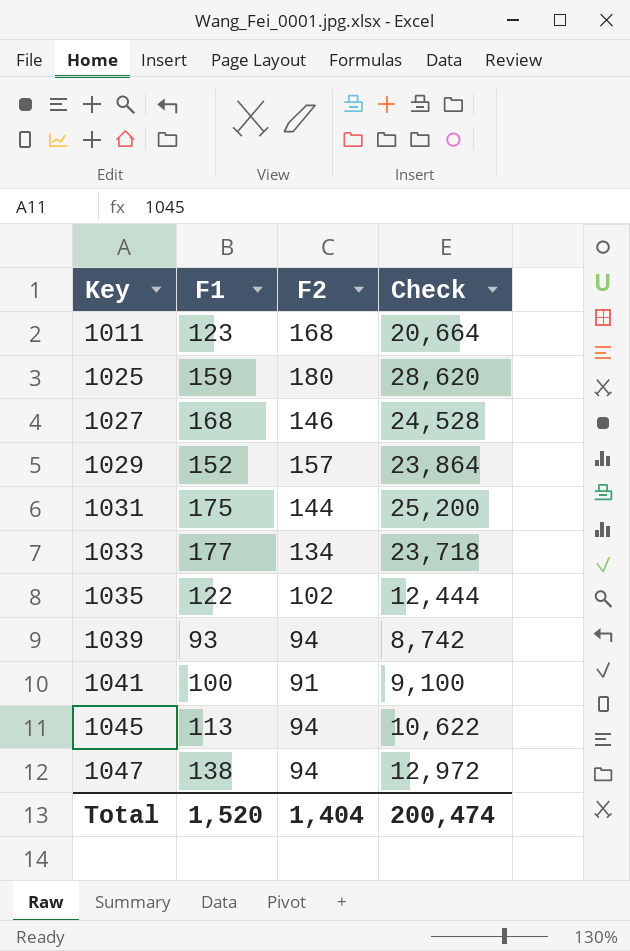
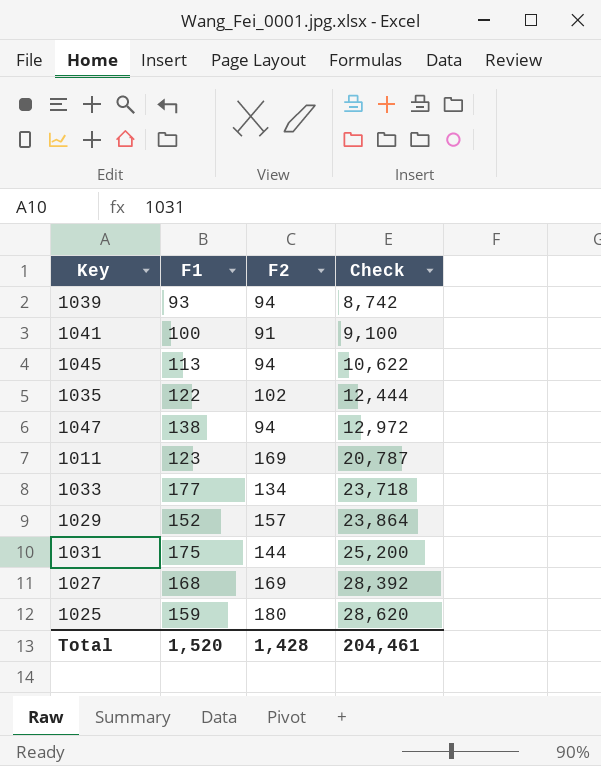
row order: Key ascending -> Check ascending
1011 | F2: 168 -> 169
1011 | Check: 20,664 -> 20,787
1027 | F2: 146 -> 169
1027 | Check: 24,528 -> 28,392
Total | F2: 1,404 -> 1,428
Total | Check: 200,474 -> 204,461

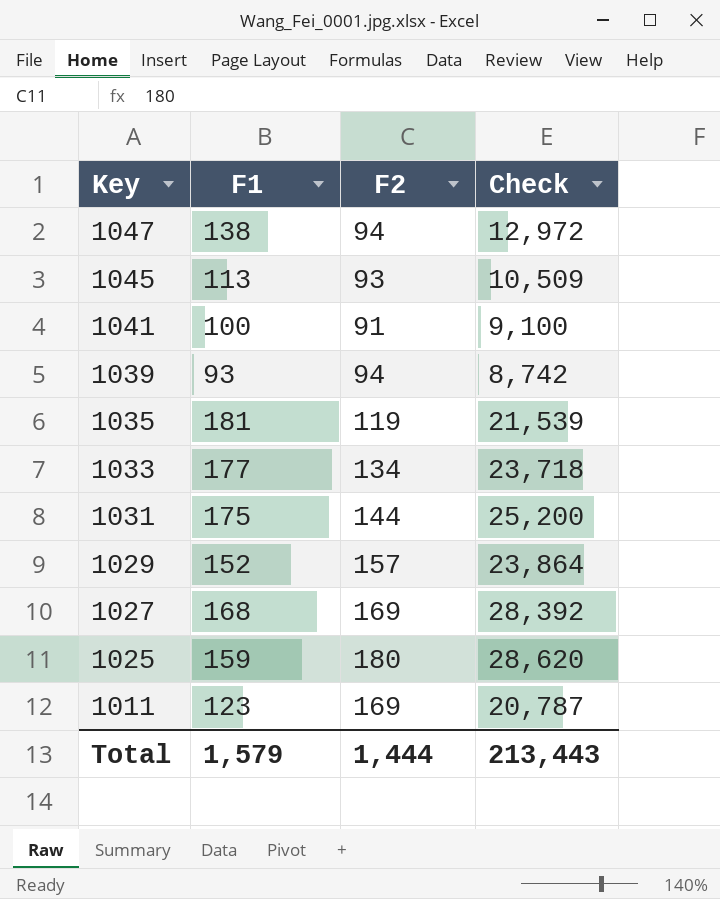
row order: Check ascending -> Key descending
1045 | F2: 94 -> 93
1045 | Check: 10,622 -> 10,509
1035 | F1: 122 -> 181
1035 | F2: 102 -> 119
1035 | Check: 12,444 -> 21,539
Total | F1: 1,520 -> 1,579
Total | F2: 1,428 -> 1,444
Total | Check: 204,461 -> 213,443

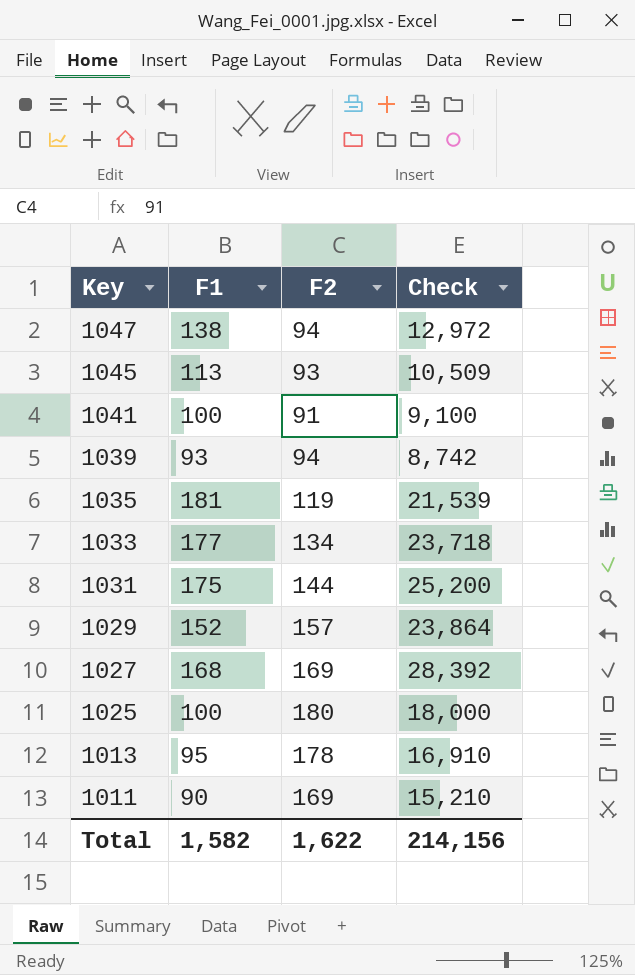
1025 | F1: 159 -> 100
1025 | Check: 28,620 -> 18,000
row 1013: none -> 95 | 178 | 16,910
1011 | F1: 123 -> 90
1011 | Check: 20,787 -> 15,210
Total | F1: 1,579 -> 1,582
Total | F2: 1,444 -> 1,622
Total | Check: 213,443 -> 214,156

